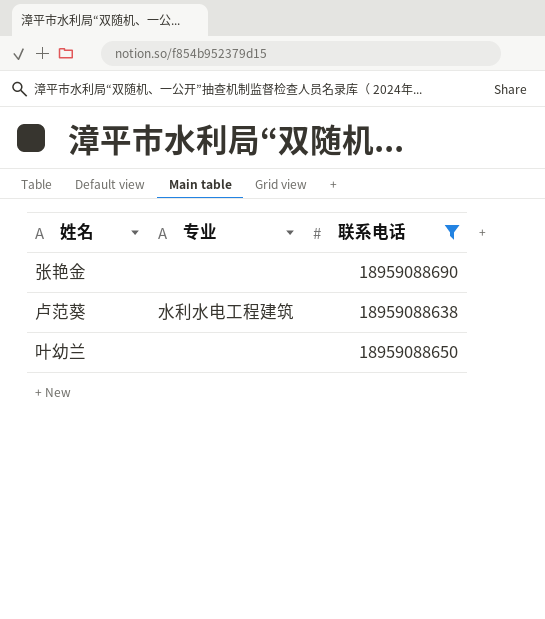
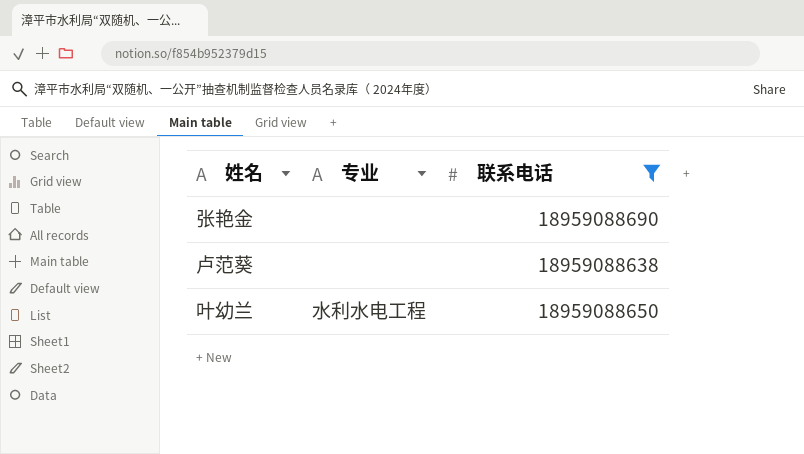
卢范葵 | 专业: 水利水电工程建筑 -> none
叶幼兰 | 专业: none -> 水利水电工程

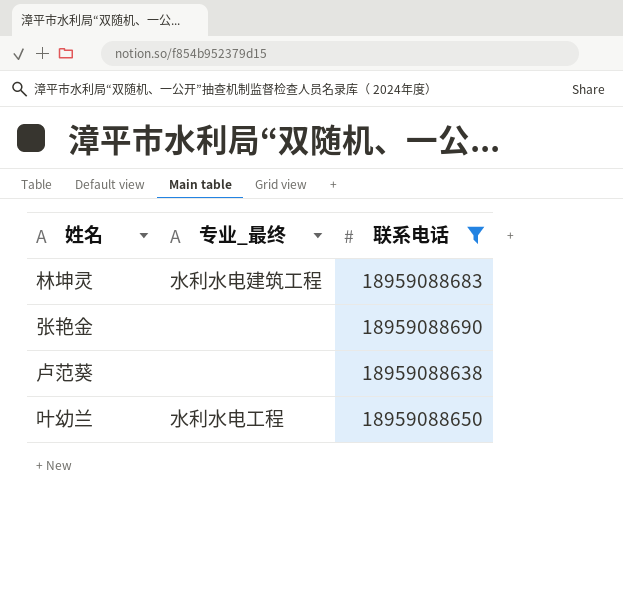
column name: 专业 -> 专业_最终
row 林坤灵: none -> 水利水电建筑工程 | 18959088683

